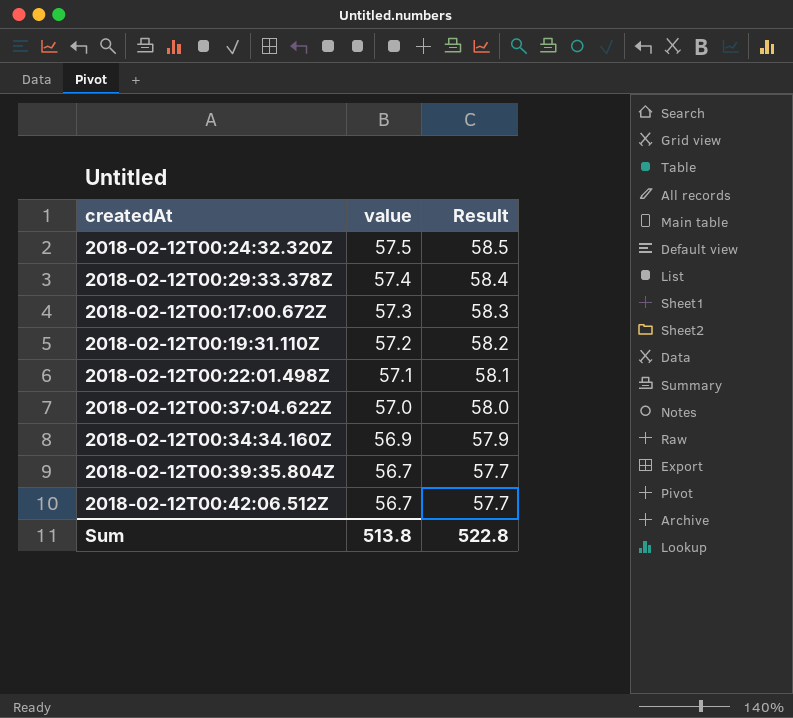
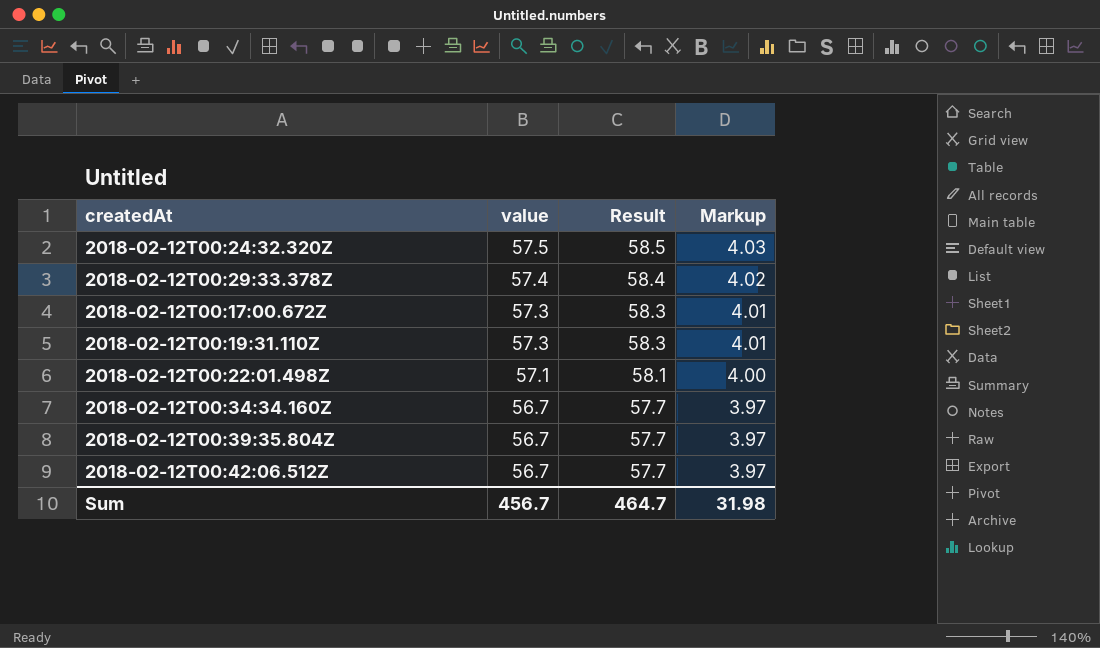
column Markup | formula: none -> [value] * 0.07
row 2018-02-12T00:37:04.622Z: 57.0 | 58.0 -> none
2018-02-12T00:19:31.110Z | value: 57.2 -> 57.3
2018-02-12T00:19:31.110Z | Result: 58.2 -> 58.3
2018-02-12T00:34:34.160Z | value: 56.9 -> 56.7
2018-02-12T00:34:34.160Z | Result: 57.9 -> 57.7
Sum | value: 513.8 -> 456.7
Sum | Result: 522.8 -> 464.7

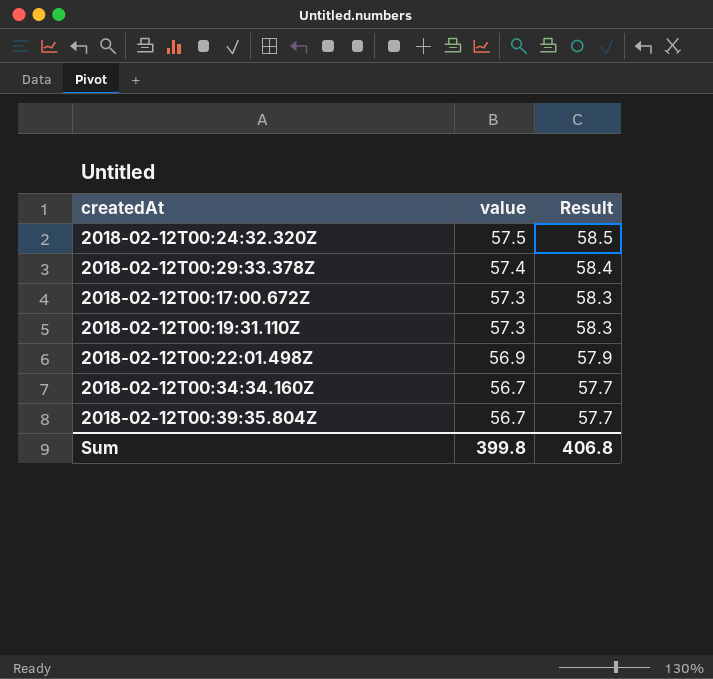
column Markup | formula: [value] * 0.07 -> none
row 2018-02-12T00:42:06.512Z: 56.7 | 57.7 | 3.97 -> none
2018-02-12T00:22:01.498Z | value: 57.1 -> 56.9
2018-02-12T00:22:01.498Z | Result: 58.1 -> 57.9
Sum | value: 456.7 -> 399.8
Sum | Result: 464.7 -> 406.8

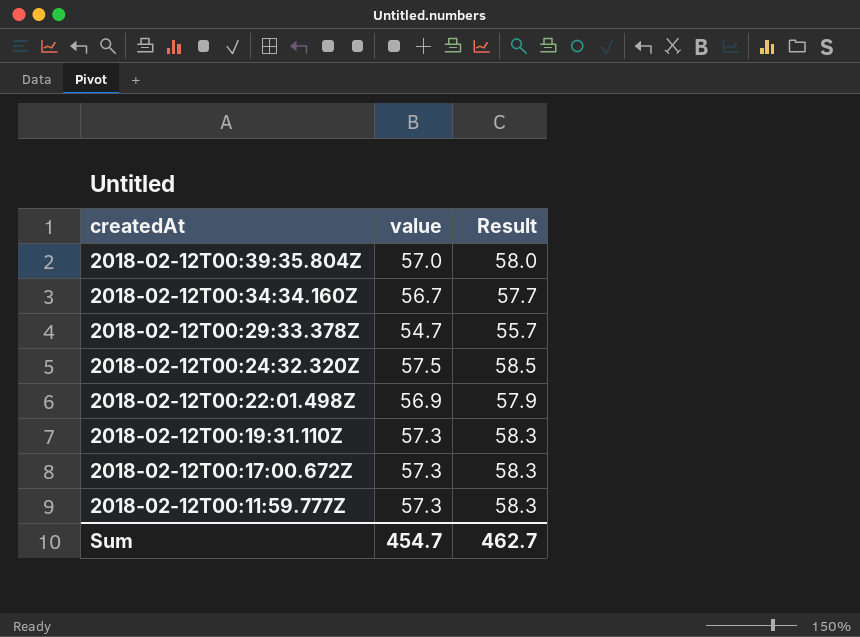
row order: value descending -> createdAt descending
2018-02-12T00:39:35.804Z | value: 56.7 -> 57.0
2018-02-12T00:39:35.804Z | Result: 57.7 -> 58.0
2018-02-12T00:29:33.378Z | value: 57.4 -> 54.7
2018-02-12T00:29:33.378Z | Result: 58.4 -> 55.7
row 2018-02-12T00:11:59.777Z: none -> 57.3 | 58.3
Sum | value: 399.8 -> 454.7
Sum | Result: 406.8 -> 462.7

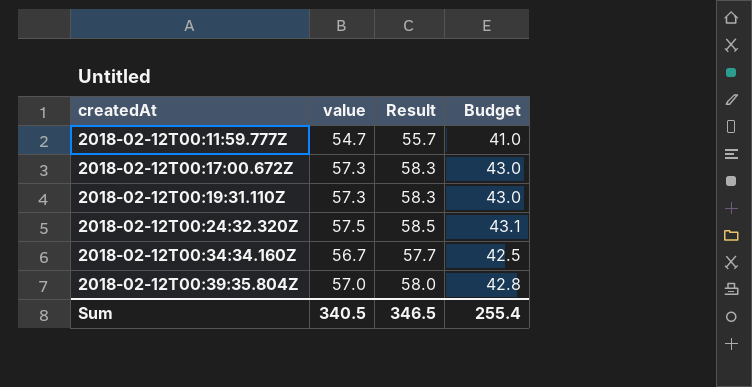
row order: createdAt descending -> createdAt ascending
column Budget | formula: none -> [value] * 0.75
row 2018-02-12T00:29:33.378Z: 54.7 | 55.7 -> none
row 2018-02-12T00:22:01.498Z: 56.9 | 57.9 -> none
2018-02-12T00:11:59.777Z | value: 57.3 -> 54.7
2018-02-12T00:11:59.777Z | Result: 58.3 -> 55.7
Sum | value: 454.7 -> 340.5
Sum | Result: 462.7 -> 346.5

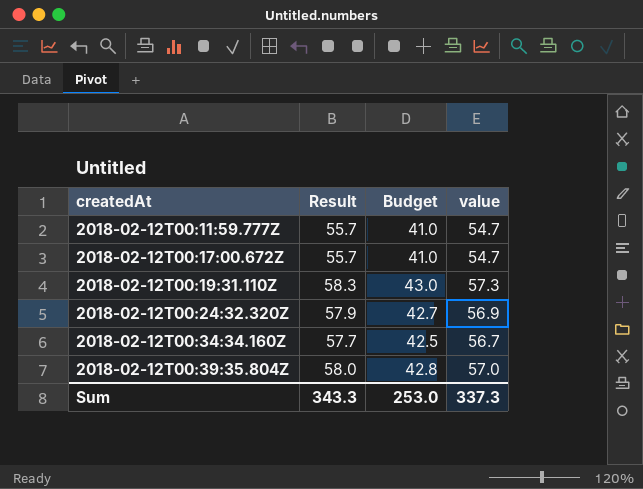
column value | position: 2 -> 4
2018-02-12T00:17:00.672Z | Result: 58.3 -> 55.7
2018-02-12T00:17:00.672Z | Budget: 43.0 -> 41.0
2018-02-12T00:17:00.672Z | value: 57.3 -> 54.7
2018-02-12T00:24:32.320Z | Result: 58.5 -> 57.9
2018-02-12T00:24:32.320Z | Budget: 43.1 -> 42.7
2018-02-12T00:24:32.320Z | value: 57.5 -> 56.9
Sum | Result: 346.5 -> 343.3
Sum | Budget: 255.4 -> 253.0
Sum | value: 340.5 -> 337.3

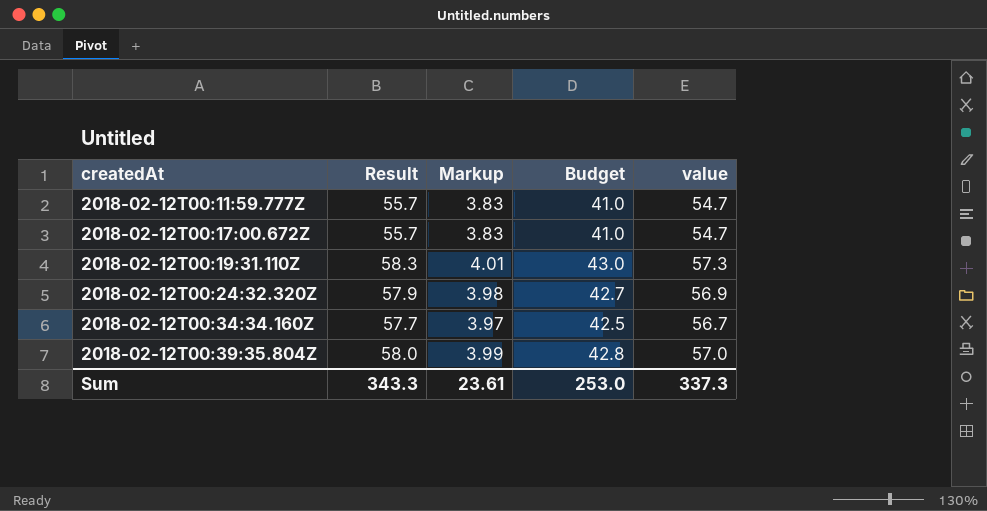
column Markup | formula: none -> [value] * 0.07

